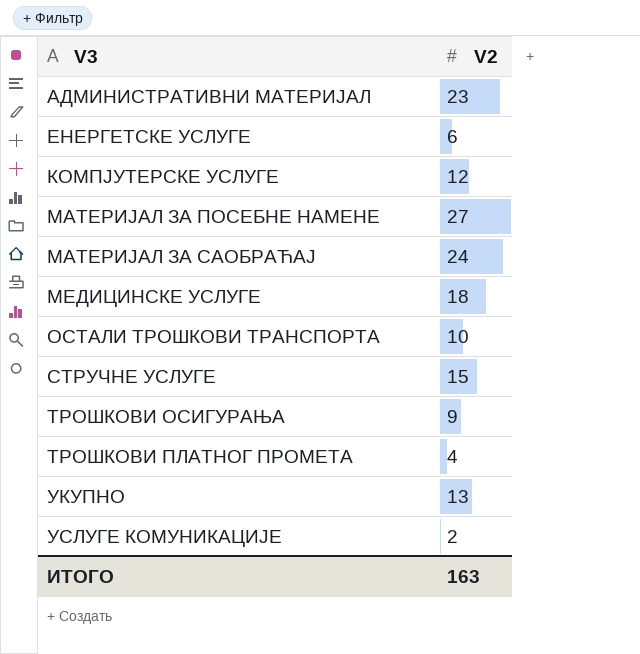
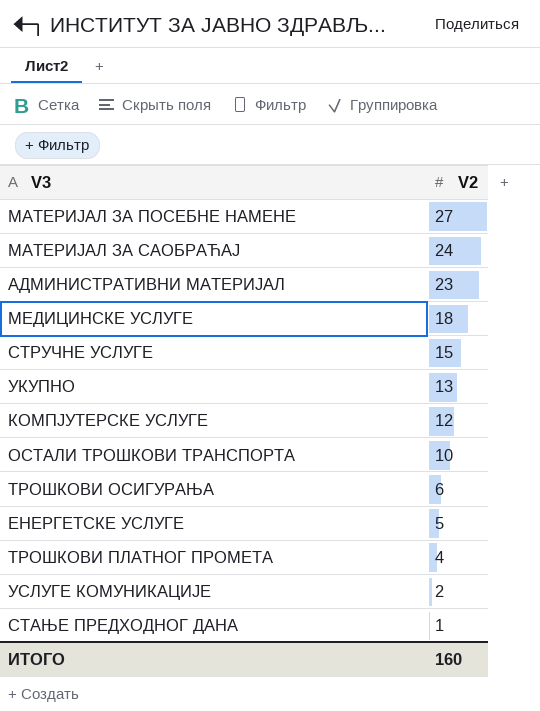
row order: V3 ascending -> V2 descending
ТРОШКОВИ ОСИГУРАЊА | V2: 9 -> 6
ЕНЕРГЕТСКЕ УСЛУГЕ | V2: 6 -> 5
row СТАЊЕ ПРЕДХОДНОГ ДАНА: none -> 1
ИТОГО | V2: 163 -> 160

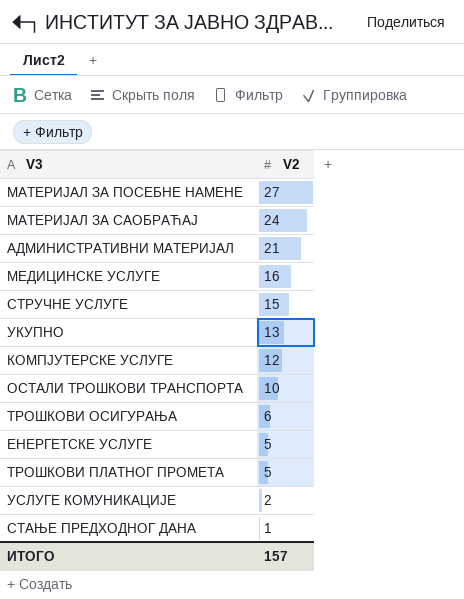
АДМИНИСТРАТИВНИ МАТЕРИЈАЛ | V2: 23 -> 21
МЕДИЦИНСКЕ УСЛУГЕ | V2: 18 -> 16
ТРОШКОВИ ПЛАТНОГ ПРОМЕТА | V2: 4 -> 5
ИТОГО | V2: 160 -> 157

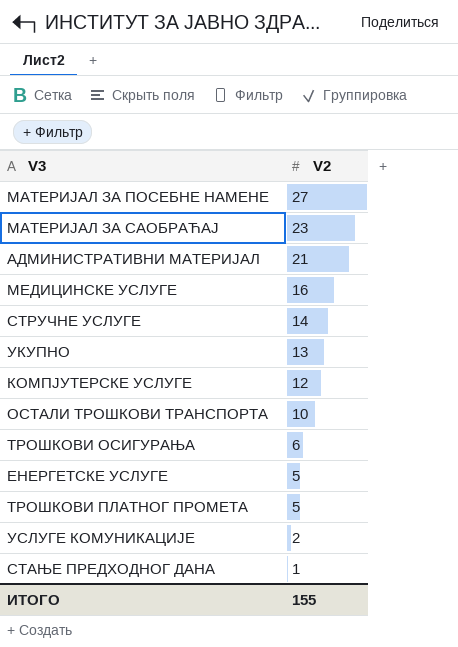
МАТЕРИЈАЛ ЗА САОБРАЋАЈ | V2: 24 -> 23
СТРУЧНЕ УСЛУГЕ | V2: 15 -> 14
ИТОГО | V2: 157 -> 155

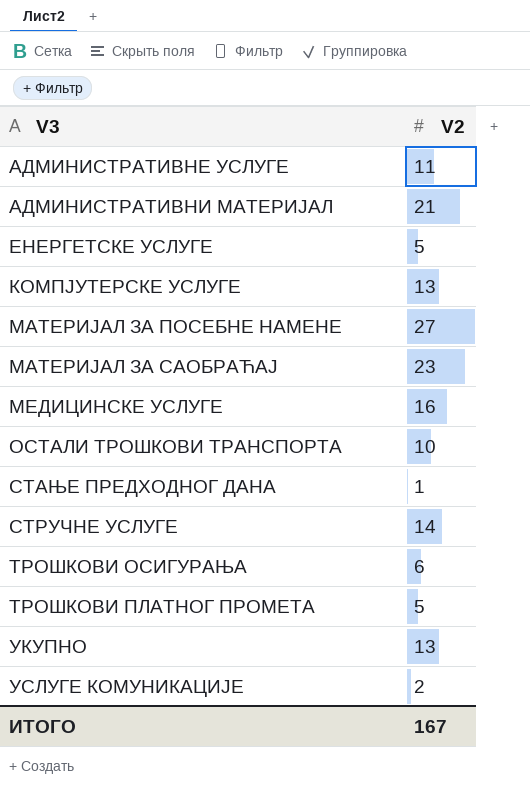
row order: V2 descending -> V3 ascending
row АДМИНИСТРАТИВНЕ УСЛУГЕ: none -> 11
КОМПЈУТЕРСКЕ УСЛУГЕ | V2: 12 -> 13
ИТОГО | V2: 155 -> 167

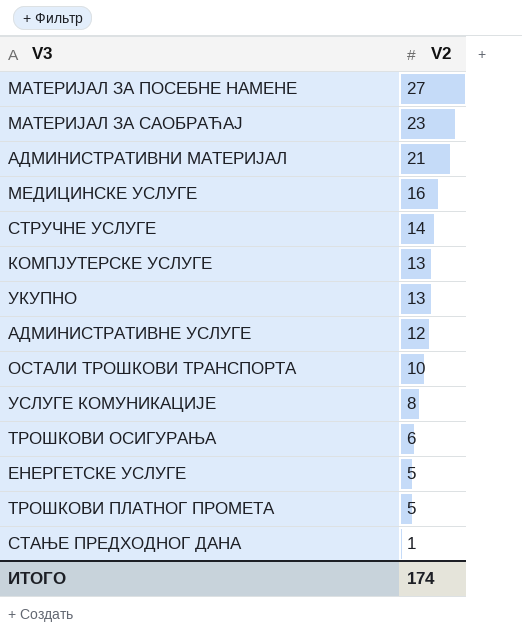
row order: V3 ascending -> V2 descending
АДМИНИСТРАТИВНЕ УСЛУГЕ | V2: 11 -> 12
УСЛУГЕ КОМУНИКАЦИЈЕ | V2: 2 -> 8
ИТОГО | V2: 167 -> 174

